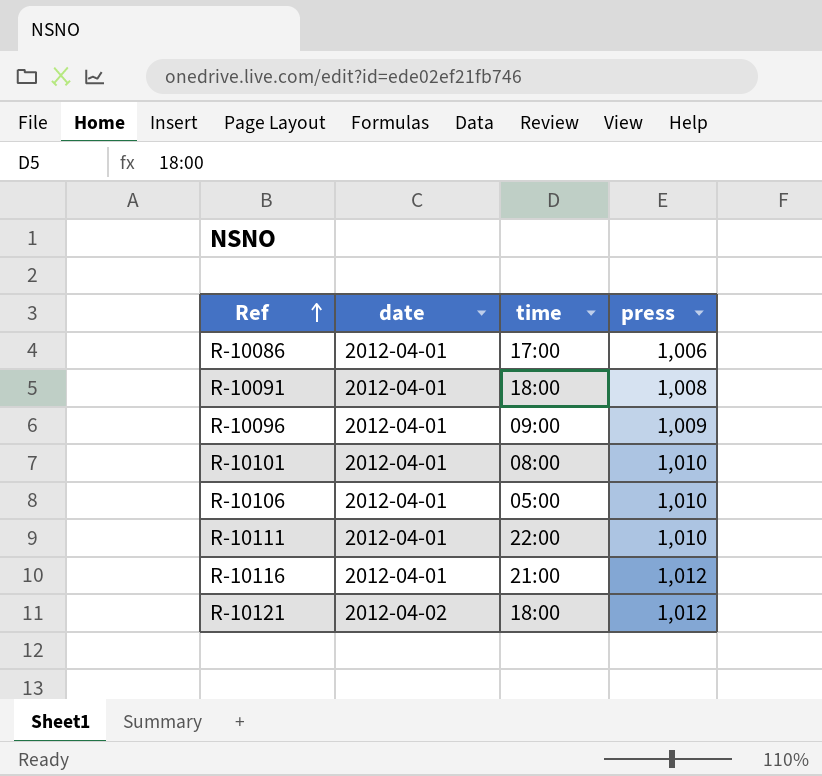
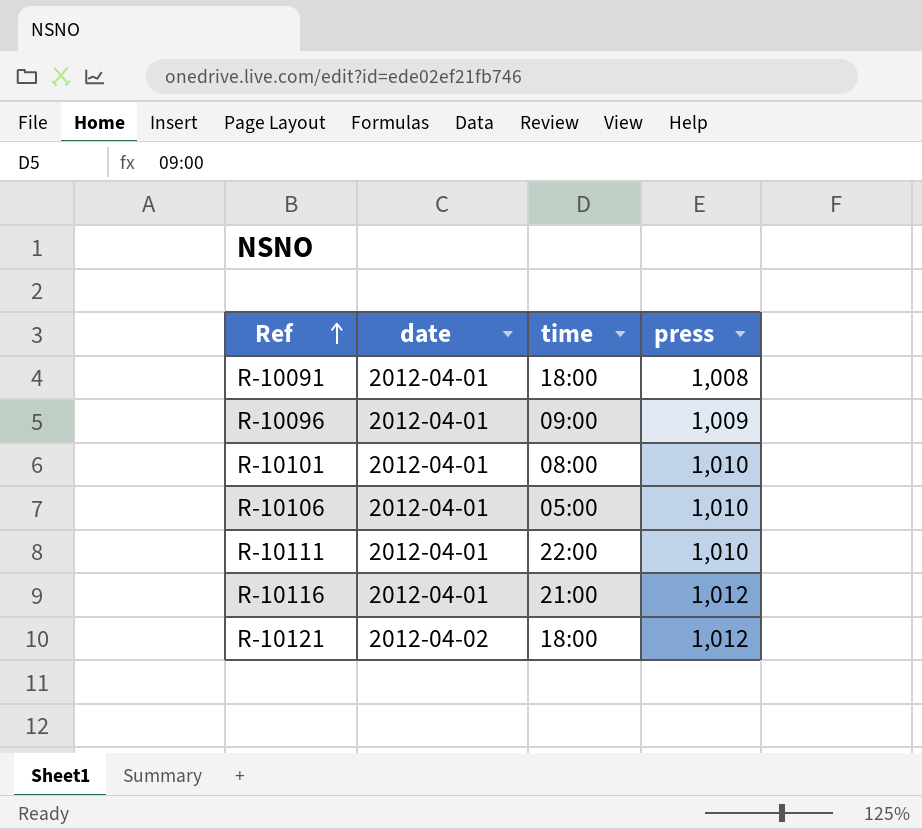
row R-10086: 2012-04-01 | 17:00 | 1,006 -> none

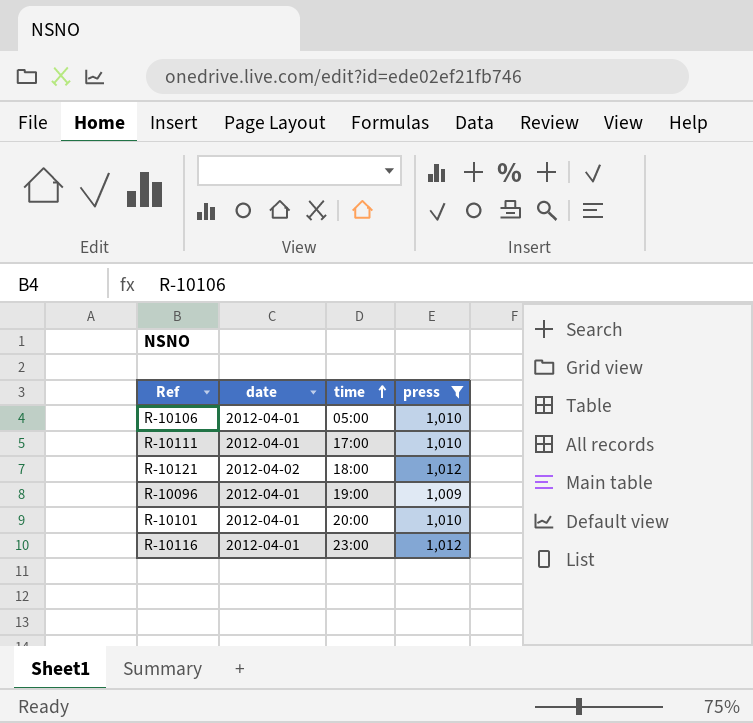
filter: none -> press != 1,008
row order: Ref ascending -> time ascending
R-10111 | time: 22:00 -> 17:00
R-10096 | time: 09:00 -> 19:00
R-10101 | time: 08:00 -> 20:00
R-10116 | time: 21:00 -> 23:00

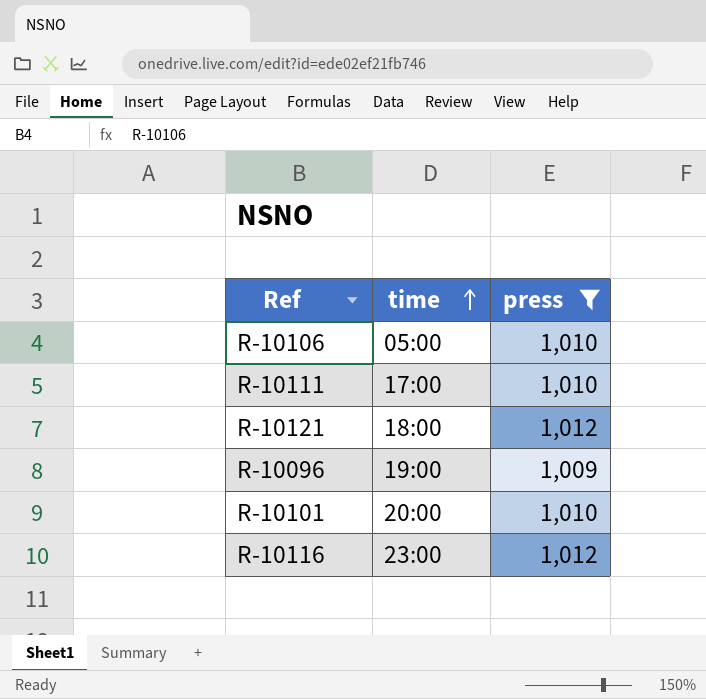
column date | position: 2 -> none

